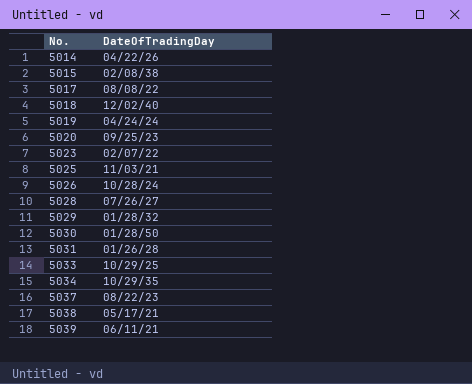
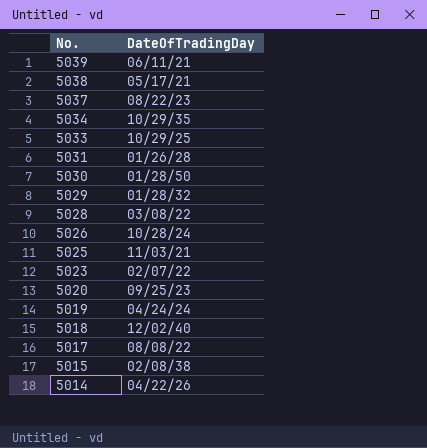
row order: No. ascending -> No. descending
5028 | DateOfTradingDay: 07/26/27 -> 03/08/22

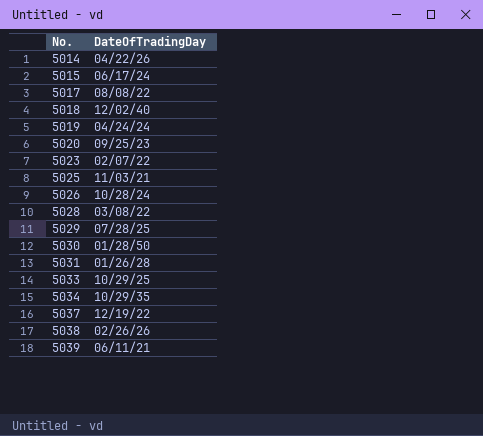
row order: No. descending -> No. ascending
5015 | DateOfTradingDay: 02/08/38 -> 06/17/24
5029 | DateOfTradingDay: 01/28/32 -> 07/28/25
5037 | DateOfTradingDay: 08/22/23 -> 12/19/22
5038 | DateOfTradingDay: 05/17/21 -> 02/26/26

